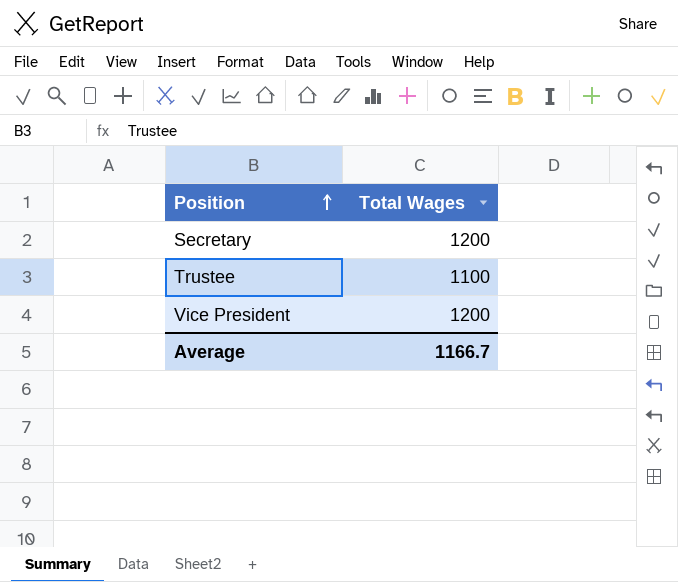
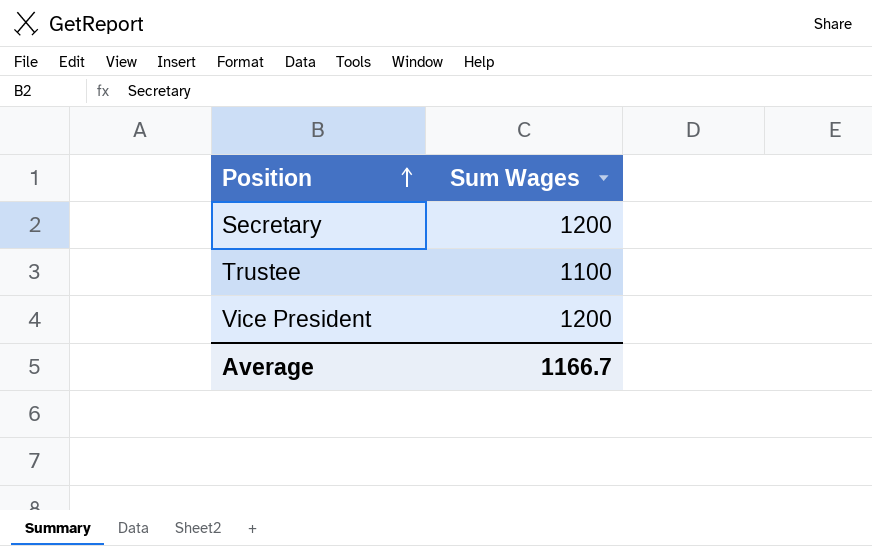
column name: Total Wages -> Sum Wages

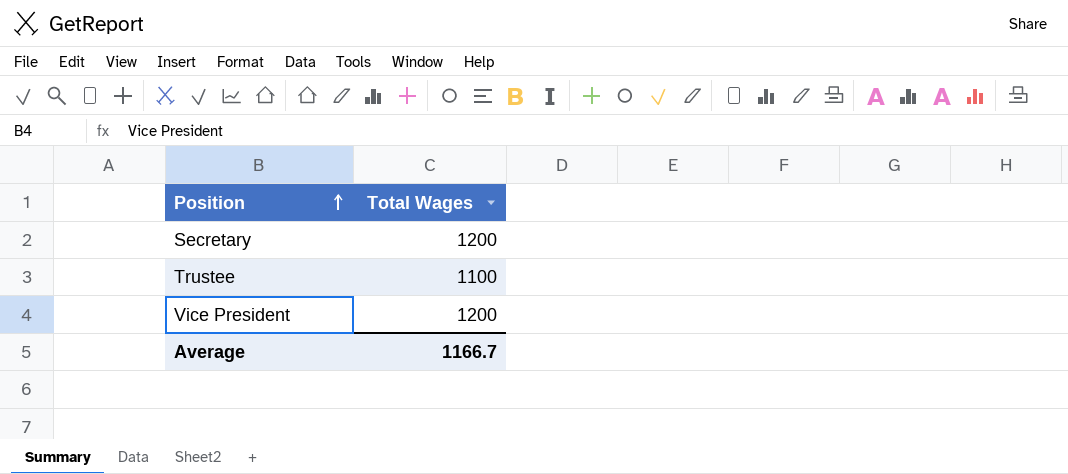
column name: Sum Wages -> Total Wages

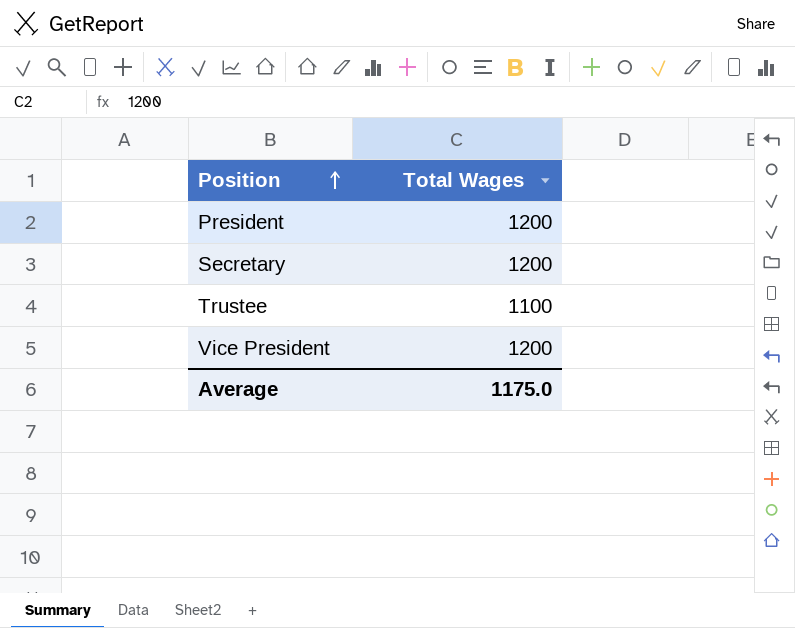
row President: none -> 1200
Average | Total Wages: 1166.7 -> 1175.0

